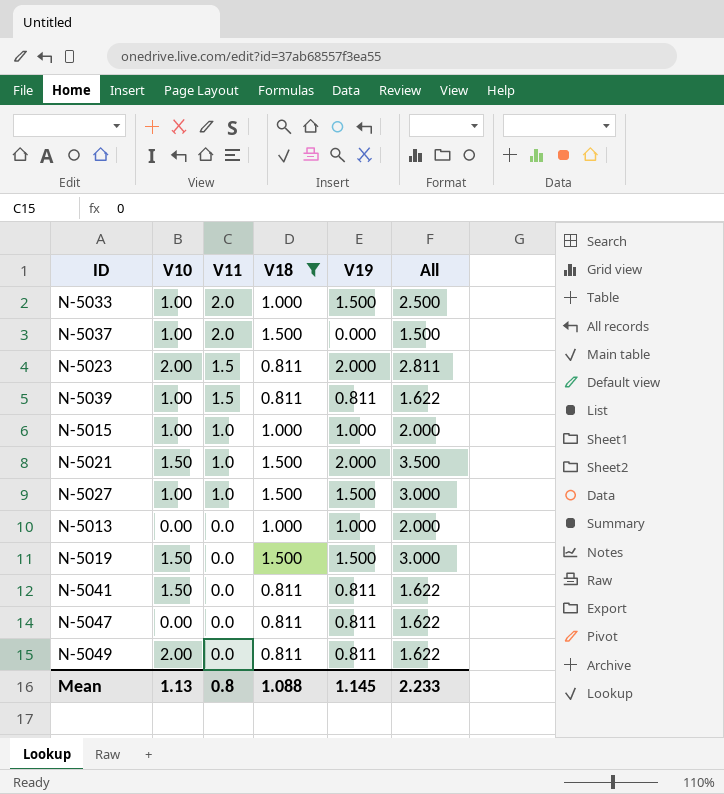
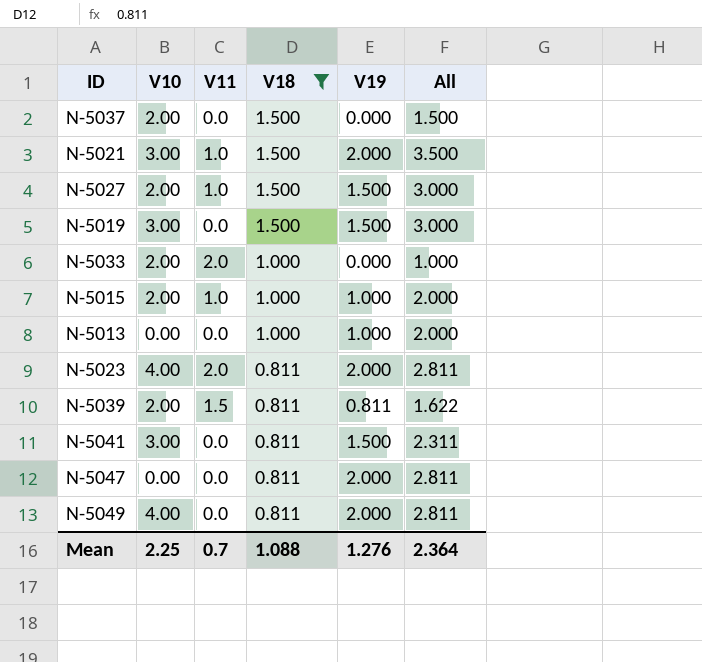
row order: V11 descending -> V18 descending
N-5037 | V10: 1.00 -> 2.00
N-5037 | V11: 2.0 -> 0.0
N-5021 | V10: 1.50 -> 3.00
N-5027 | V10: 1.00 -> 2.00
N-5019 | V10: 1.50 -> 3.00
N-5033 | V10: 1.00 -> 2.00
N-5033 | V19: 1.500 -> 0.000
N-5033 | All: 2.500 -> 1.000
N-5015 | V10: 1.00 -> 2.00
N-5023 | V10: 2.00 -> 4.00
N-5023 | V11: 1.5 -> 2.0
N-5039 | V10: 1.00 -> 2.00
N-5041 | V10: 1.50 -> 3.00
N-5041 | V19: 0.811 -> 1.500
N-5041 | All: 1.622 -> 2.311
N-5047 | V19: 0.811 -> 2.000
N-5047 | All: 1.622 -> 2.811
N-5049 | V10: 2.00 -> 4.00
N-5049 | V19: 0.811 -> 2.000
N-5049 | All: 1.622 -> 2.811
Mean | V10: 1.13 -> 2.25
Mean | V11: 0.8 -> 0.7
Mean | V19: 1.145 -> 1.276
Mean | All: 2.233 -> 2.364

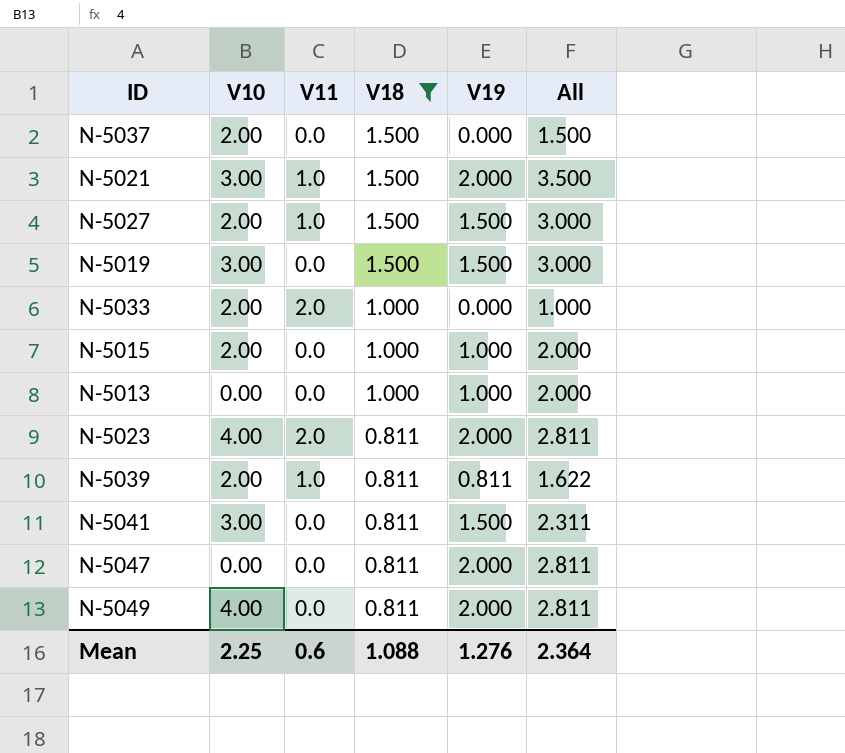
N-5015 | V11: 1.0 -> 0.0
N-5039 | V11: 1.5 -> 1.0
Mean | V11: 0.7 -> 0.6

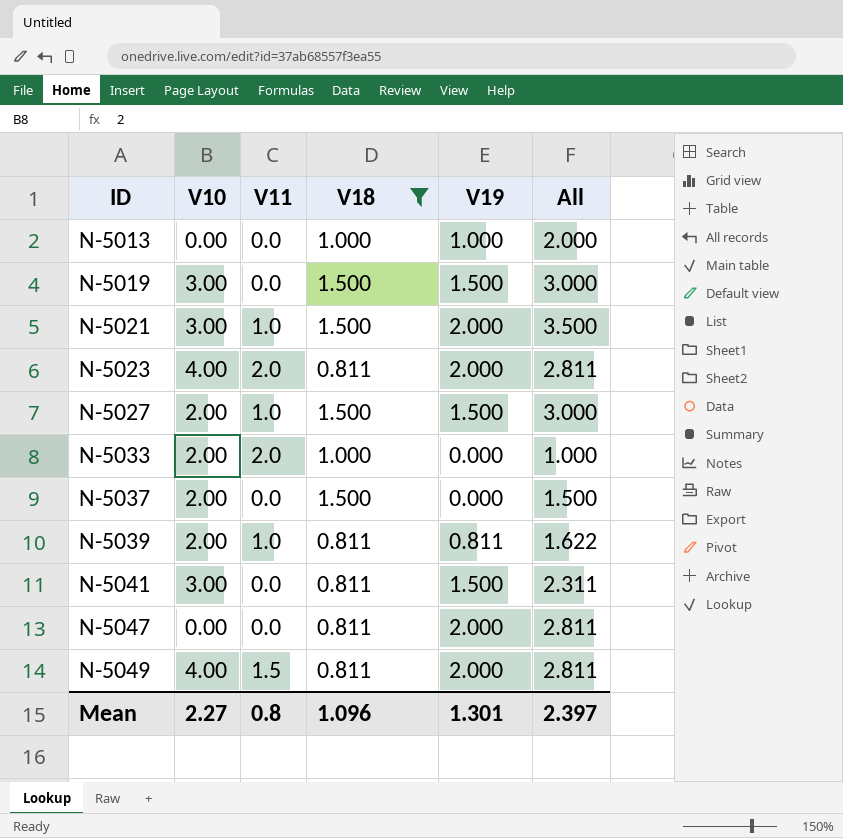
row order: V18 descending -> ID ascending
row N-5015: 2.00 | 0.0 | 1.000 | 1.000 | 2.000 -> none
N-5049 | V11: 0.0 -> 1.5
Mean | V10: 2.25 -> 2.27
Mean | V11: 0.6 -> 0.8
Mean | V18: 1.088 -> 1.096
Mean | V19: 1.276 -> 1.301
Mean | All: 2.364 -> 2.397

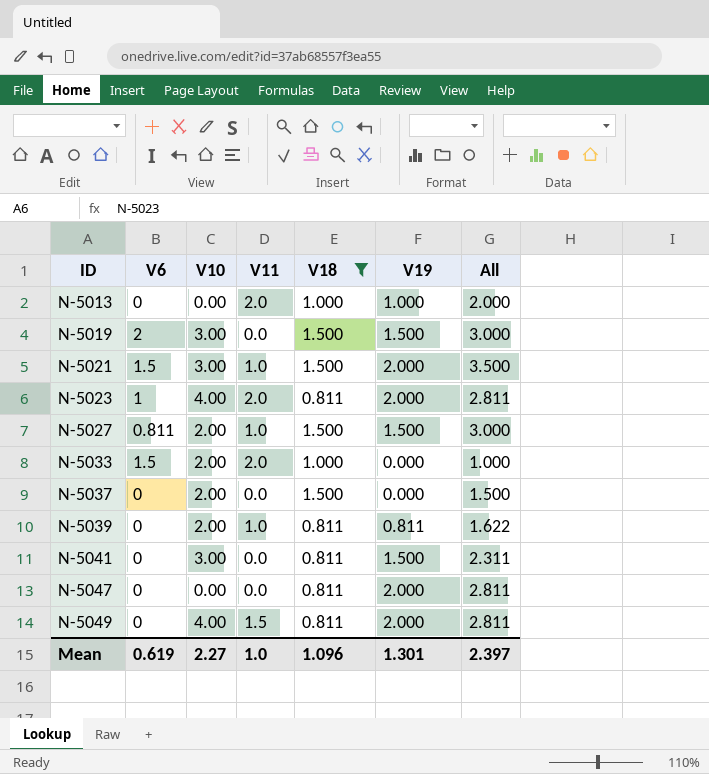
column V6 | position: none -> 2
N-5013 | V11: 0.0 -> 2.0
Mean | V11: 0.8 -> 1.0

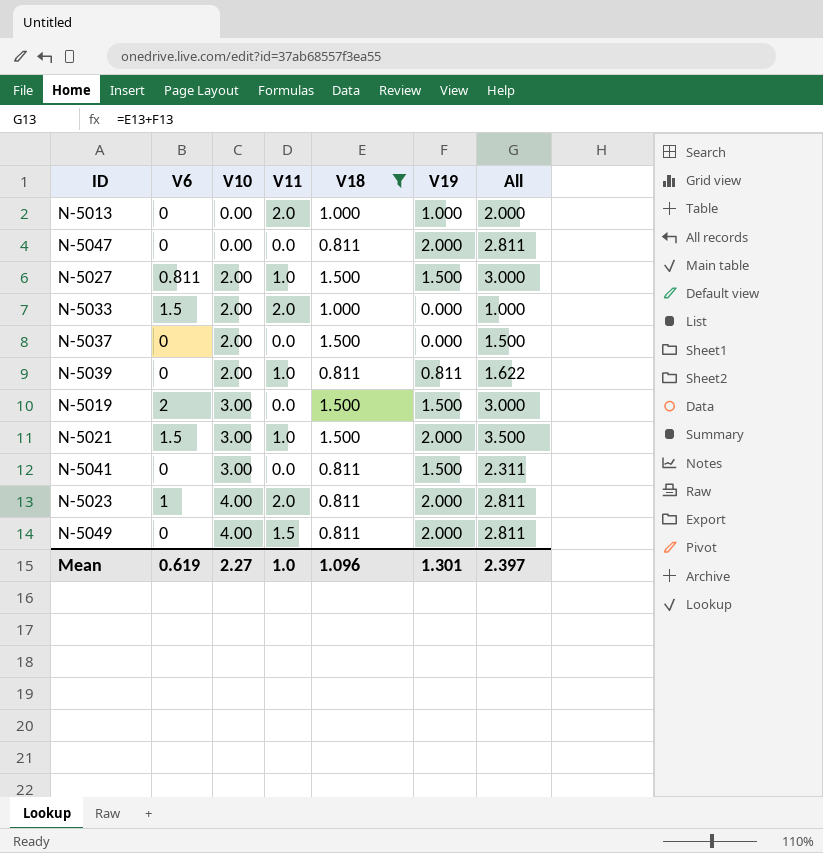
row order: ID ascending -> V10 ascending

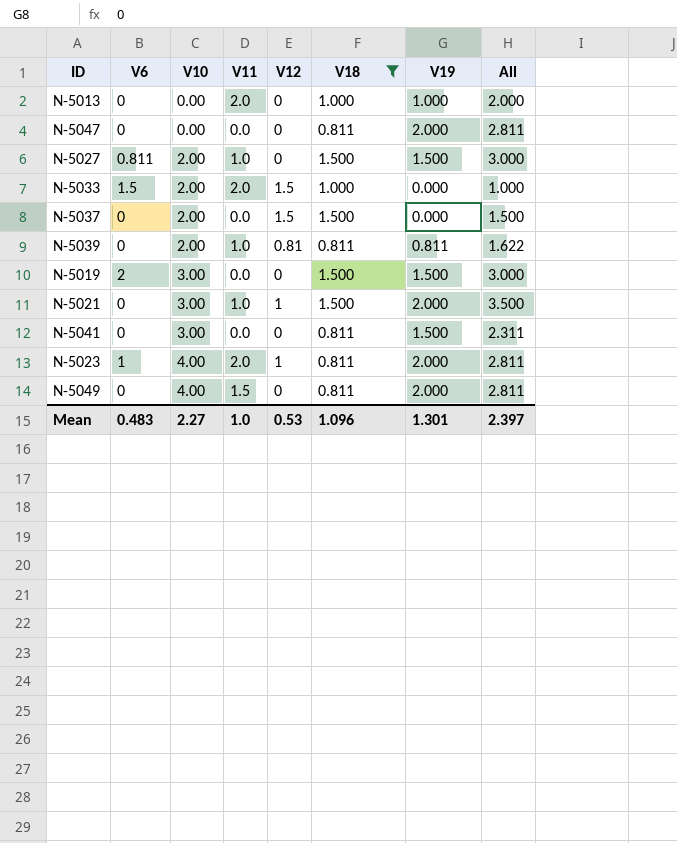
column V12 | position: none -> 5
N-5021 | V6: 1.5 -> 0
Mean | V6: 0.619 -> 0.483

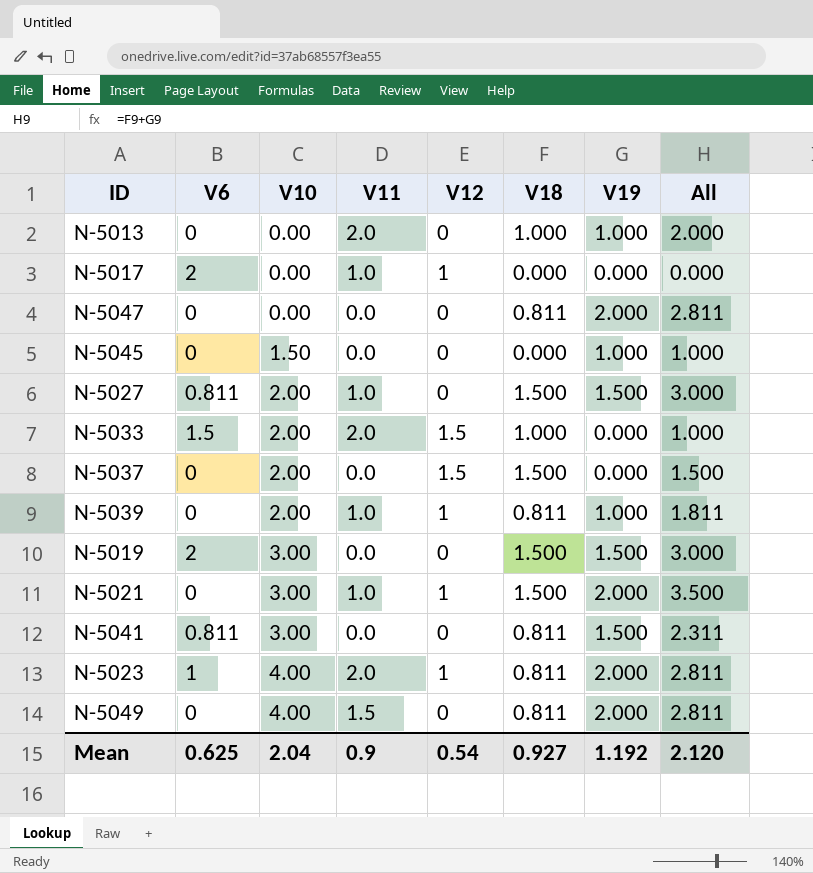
filter: V18 != 0.000 -> none
N-5039 | V12: 0.81 -> 1
N-5039 | V19: 0.811 -> 1.000
N-5039 | All: 1.622 -> 1.811
N-5041 | V6: 0 -> 0.811
Mean | V6: 0.483 -> 0.625
Mean | V10: 2.27 -> 2.04
Mean | V11: 1.0 -> 0.9
Mean | V12: 0.53 -> 0.54
Mean | V18: 1.096 -> 0.927
Mean | V19: 1.301 -> 1.192
Mean | All: 2.397 -> 2.120

